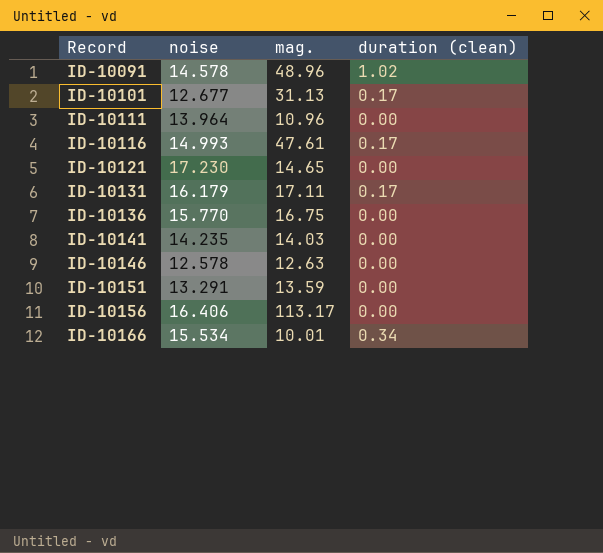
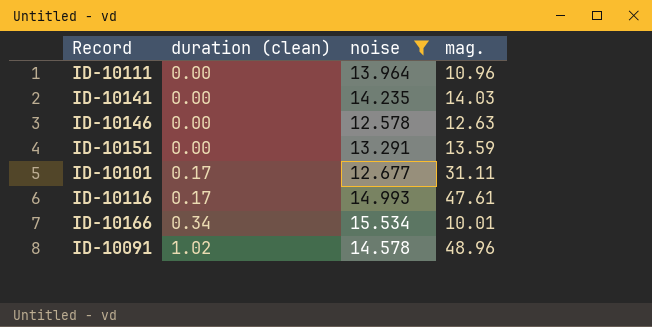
filter: none -> noise <= 15.534
row order: Record ascending -> duration (clean) ascending
column duration (clean) | position: 4 -> 2
ID-10101 | mag.: 31.13 -> 31.11

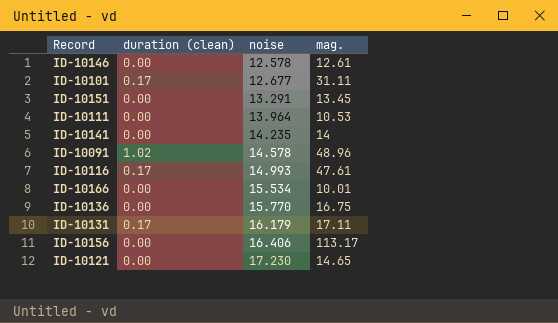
filter: noise <= 15.534 -> none
row order: duration (clean) ascending -> noise ascending
ID-10146 | mag.: 12.63 -> 12.61
ID-10151 | mag.: 13.59 -> 13.45
ID-10111 | mag.: 10.96 -> 10.53
ID-10141 | mag.: 14.03 -> 14
ID-10166 | duration (clean): 0.34 -> 0.00

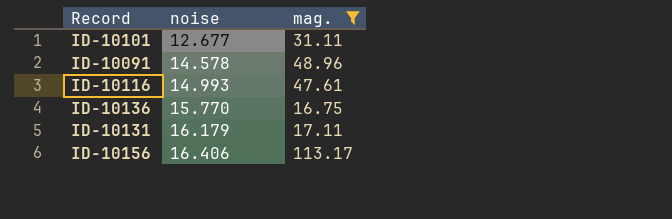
filter: none -> mag. >= 16.75
column duration (clean) | position: 2 -> none

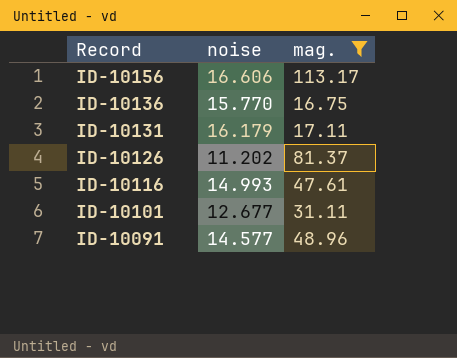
row order: noise ascending -> Record descending
ID-10156 | noise: 16.406 -> 16.606
row ID-10126: none -> 11.202 | 81.37
ID-10091 | noise: 14.578 -> 14.577

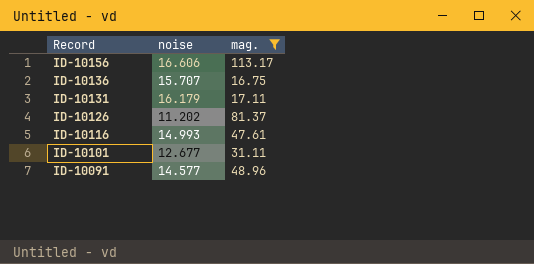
ID-10136 | noise: 15.770 -> 15.707

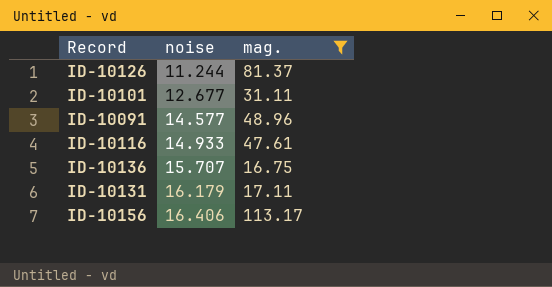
row order: Record descending -> noise ascending
ID-10126 | noise: 11.202 -> 11.244
ID-10116 | noise: 14.993 -> 14.933
ID-10156 | noise: 16.606 -> 16.406

